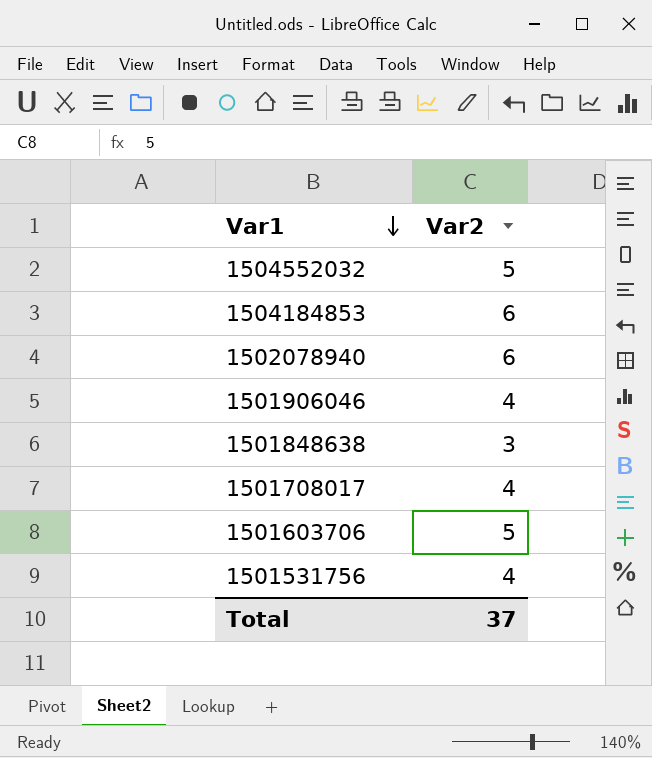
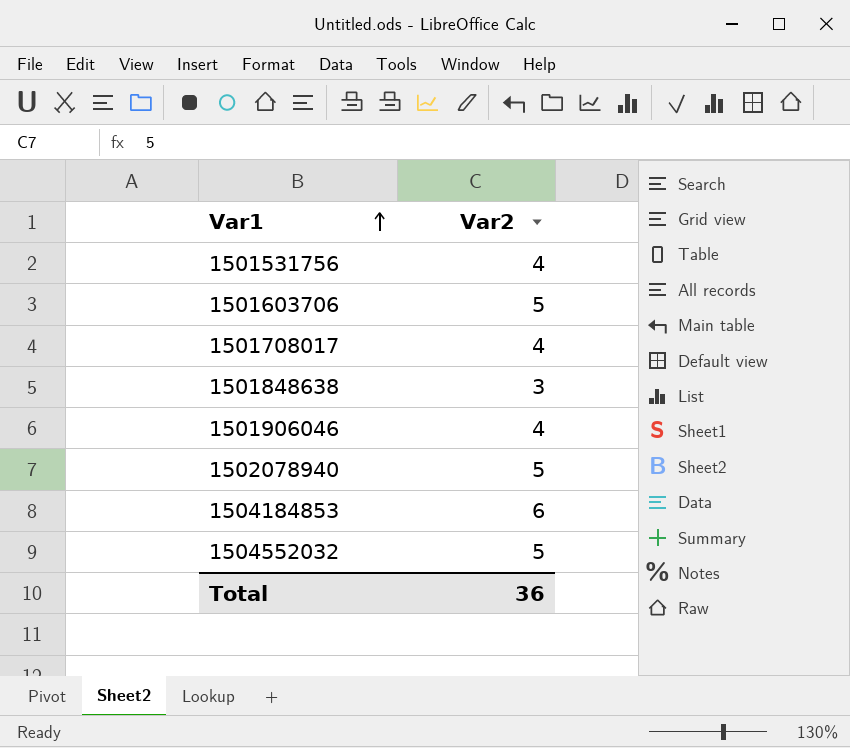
row order: Var1 descending -> Var1 ascending
1502078940 | Var2: 6 -> 5
Total | Var2: 37 -> 36

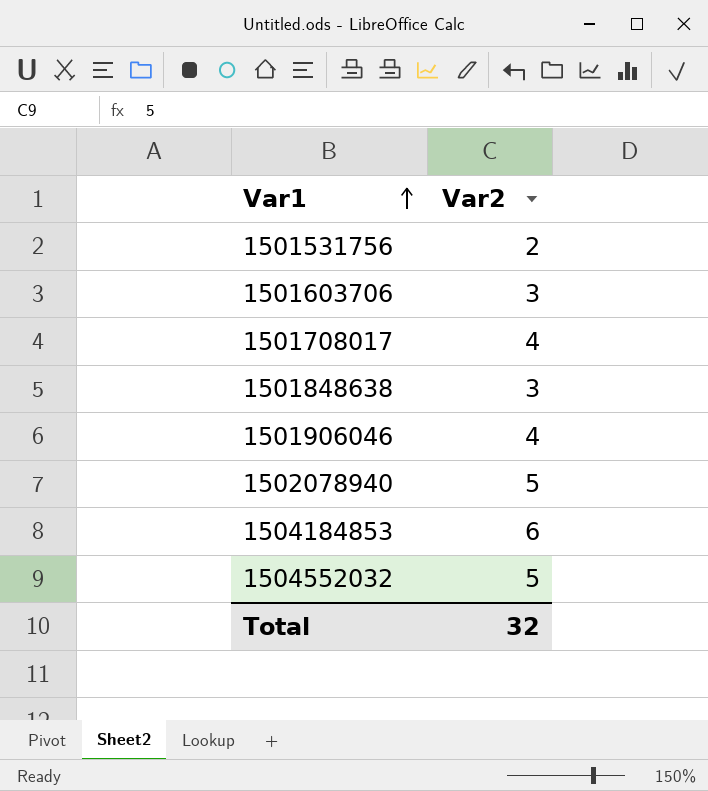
1501531756 | Var2: 4 -> 2
1501603706 | Var2: 5 -> 3
Total | Var2: 36 -> 32

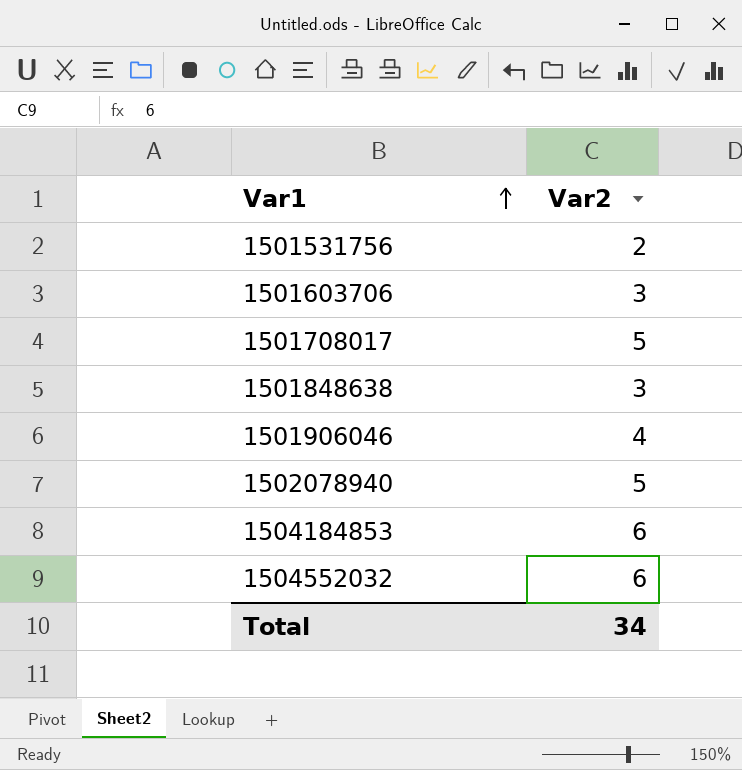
1501708017 | Var2: 4 -> 5
1504552032 | Var2: 5 -> 6
Total | Var2: 32 -> 34

